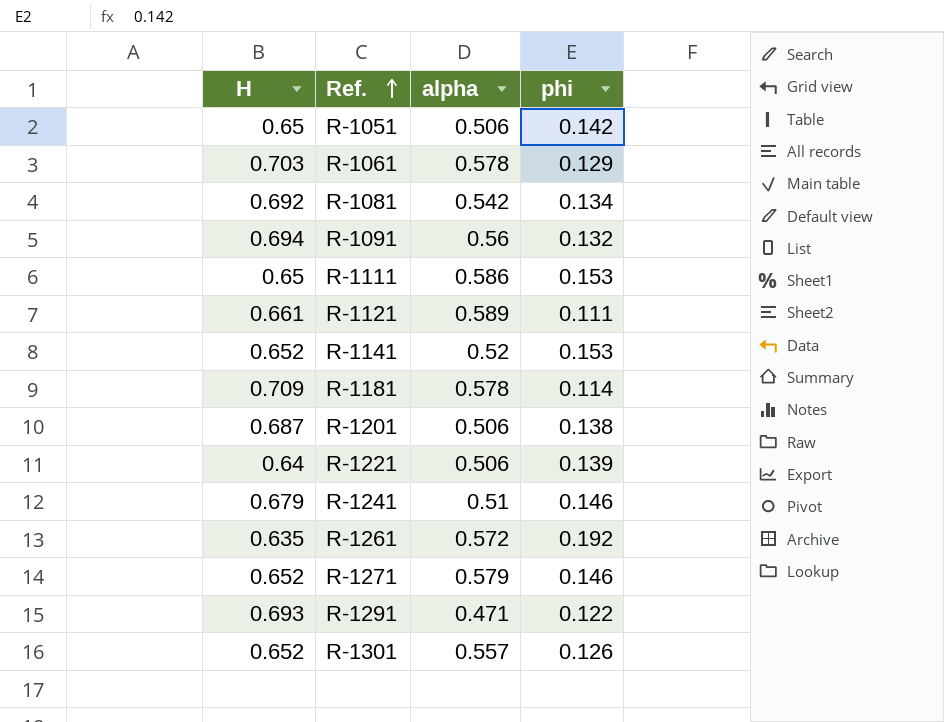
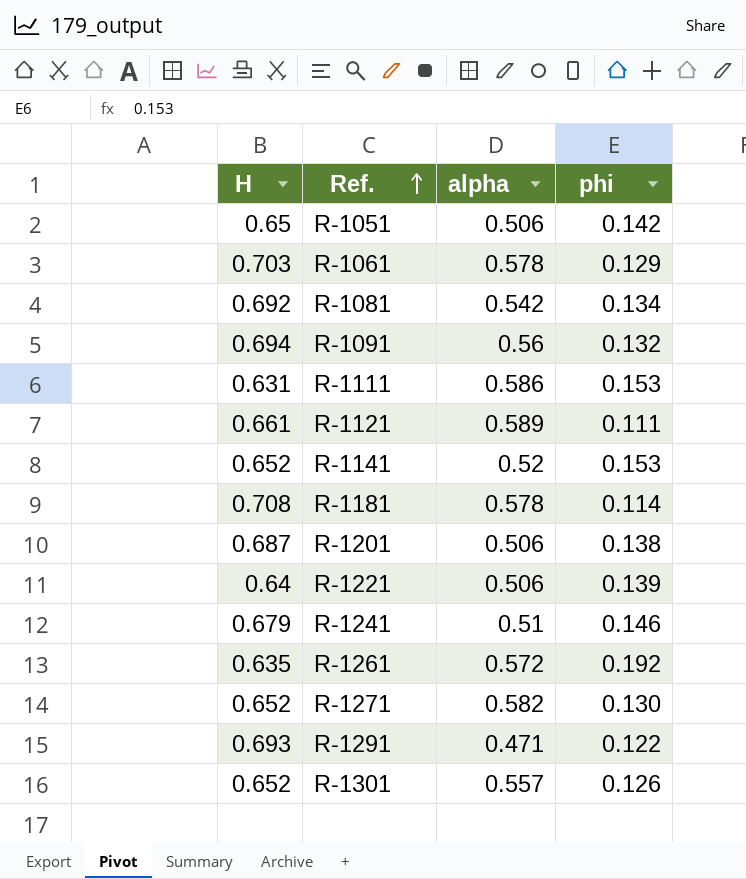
R-1111 | H: 0.65 -> 0.631
R-1181 | H: 0.709 -> 0.708
R-1271 | alpha: 0.579 -> 0.582
R-1271 | phi: 0.146 -> 0.130

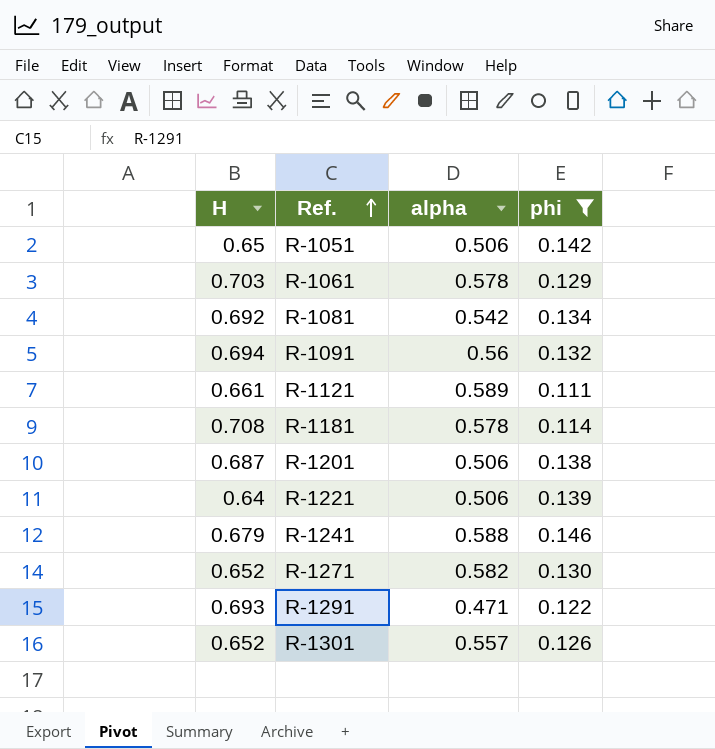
filter: none -> phi <= 0.146
R-1241 | alpha: 0.51 -> 0.588

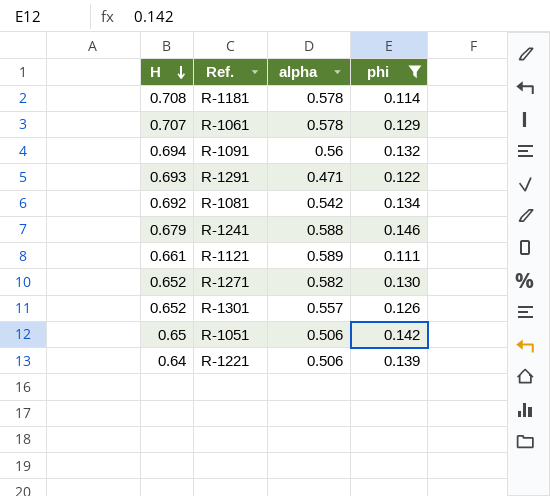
row order: Ref. ascending -> H descending
row R-1201: 0.687 | 0.506 | 0.138 -> none
R-1061 | H: 0.703 -> 0.707

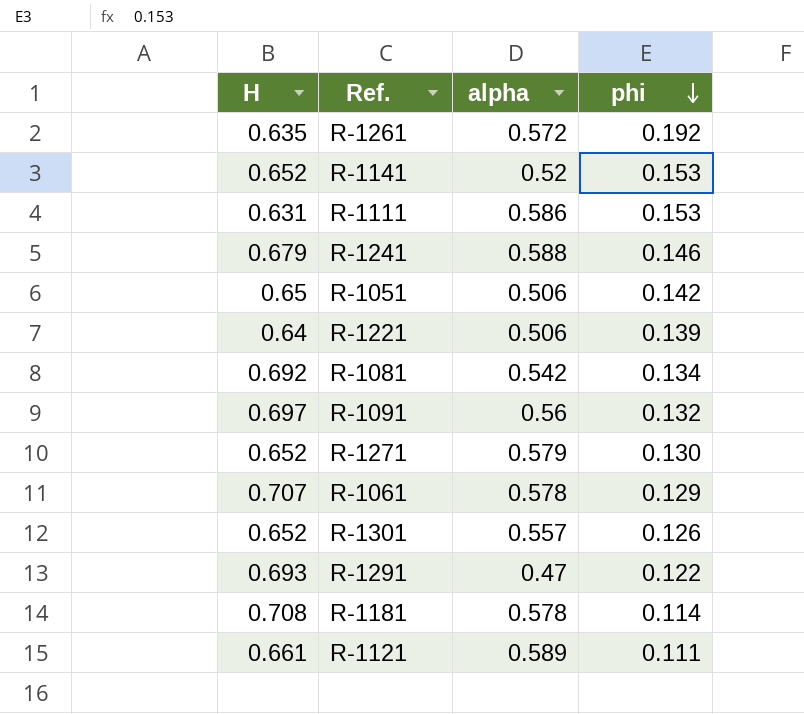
filter: phi <= 0.146 -> none
row order: H descending -> phi descending
R-1091 | H: 0.694 -> 0.697
R-1271 | alpha: 0.582 -> 0.579
R-1291 | alpha: 0.471 -> 0.47

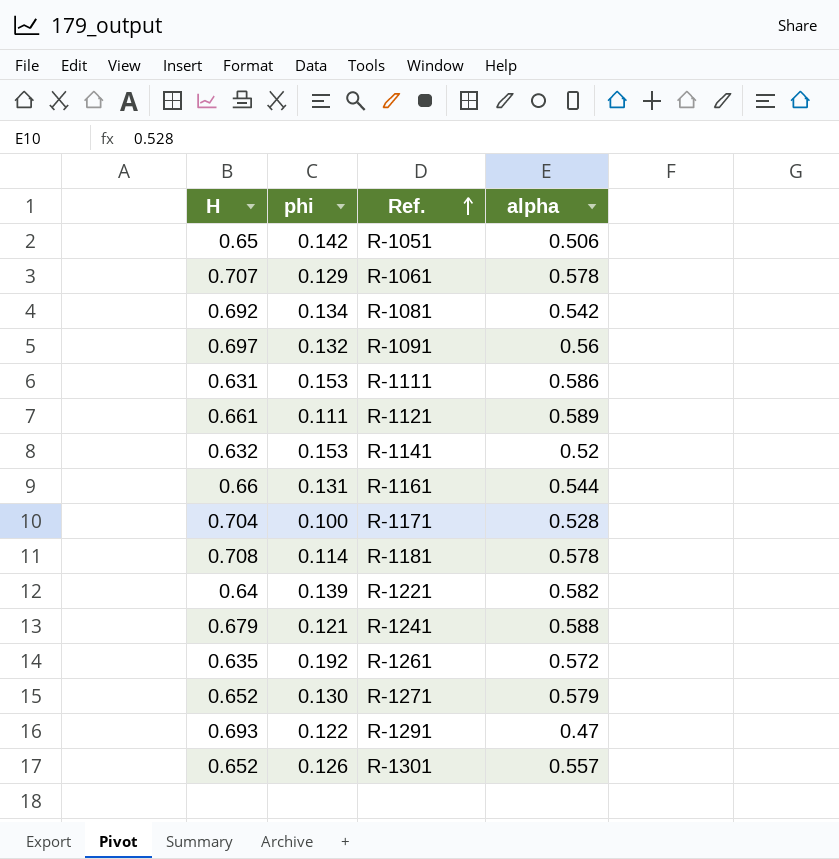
row order: phi descending -> Ref. ascending
column phi | position: 4 -> 2
R-1141 | H: 0.652 -> 0.632
row R-1161: none -> 0.66 | 0.131 | 0.544
row R-1171: none -> 0.704 | 0.100 | 0.528
R-1221 | alpha: 0.506 -> 0.582
R-1241 | phi: 0.146 -> 0.121

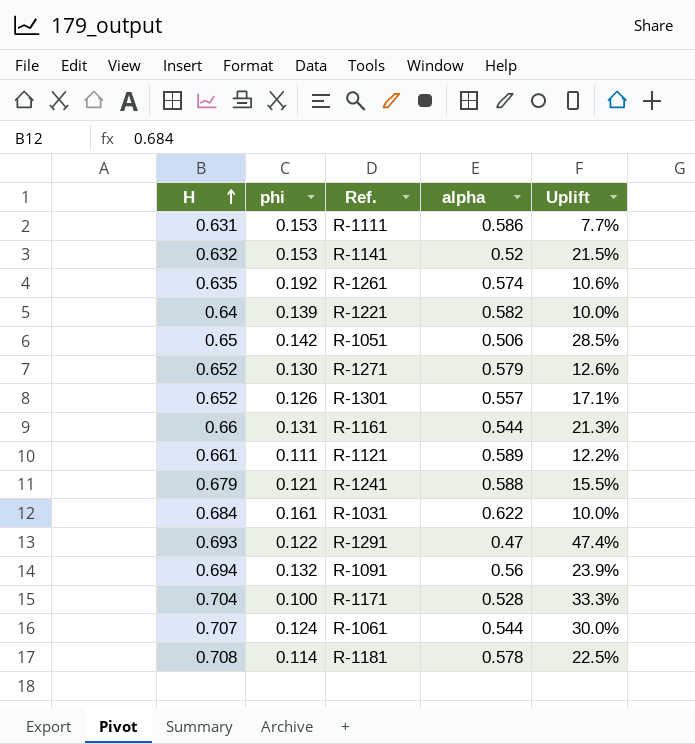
row order: Ref. ascending -> H ascending
column Uplift | formula: none -> ([H] - [alpha]) / [alpha]
row R-1081: 0.692 | 0.134 | 0.542 -> none
R-1261 | alpha: 0.572 -> 0.574
row R-1031: none -> 0.684 | 0.161 | 0.622 | 10.0%
R-1091 | H: 0.697 -> 0.694
R-1061 | phi: 0.129 -> 0.124
R-1061 | alpha: 0.578 -> 0.544

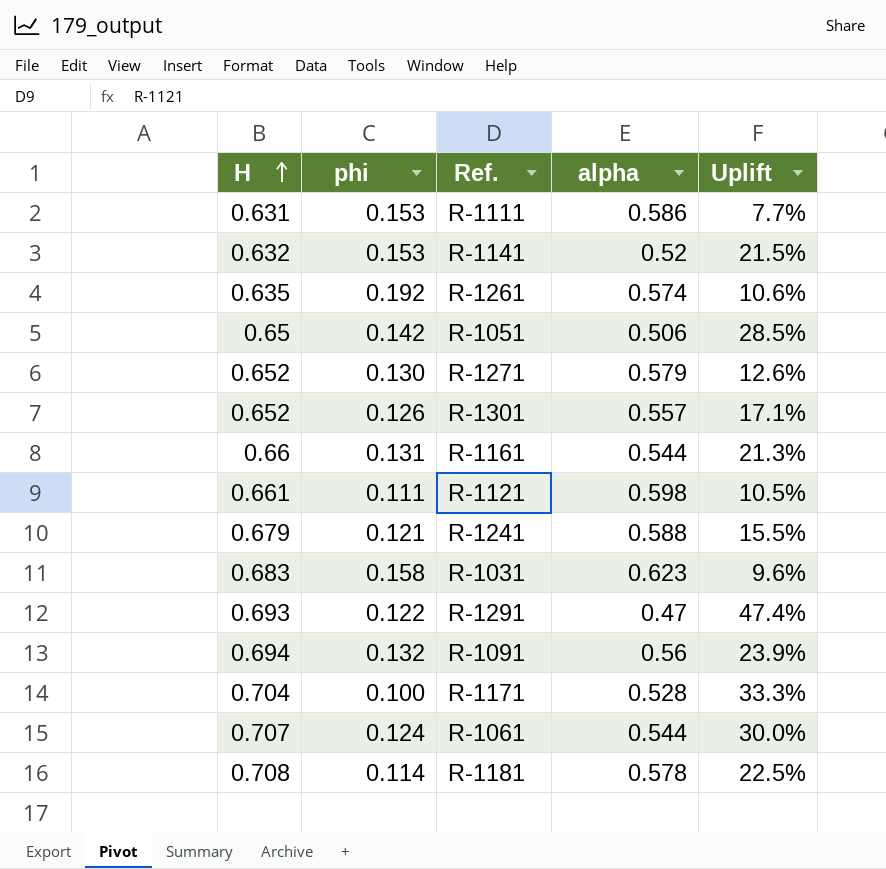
row R-1221: 0.64 | 0.139 | 0.582 | 10.0% -> none
R-1121 | alpha: 0.589 -> 0.598
R-1121 | Uplift: 12.2% -> 10.5%
R-1031 | H: 0.684 -> 0.683
R-1031 | phi: 0.161 -> 0.158
R-1031 | alpha: 0.622 -> 0.623
R-1031 | Uplift: 10.0% -> 9.6%

